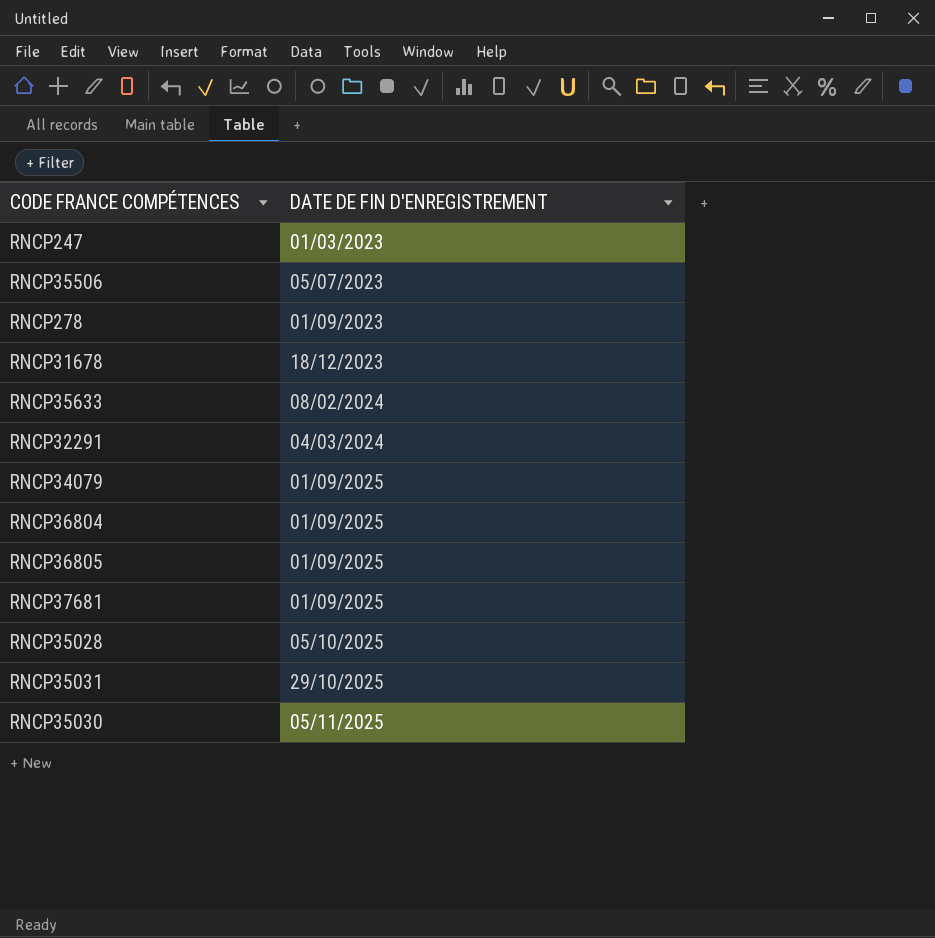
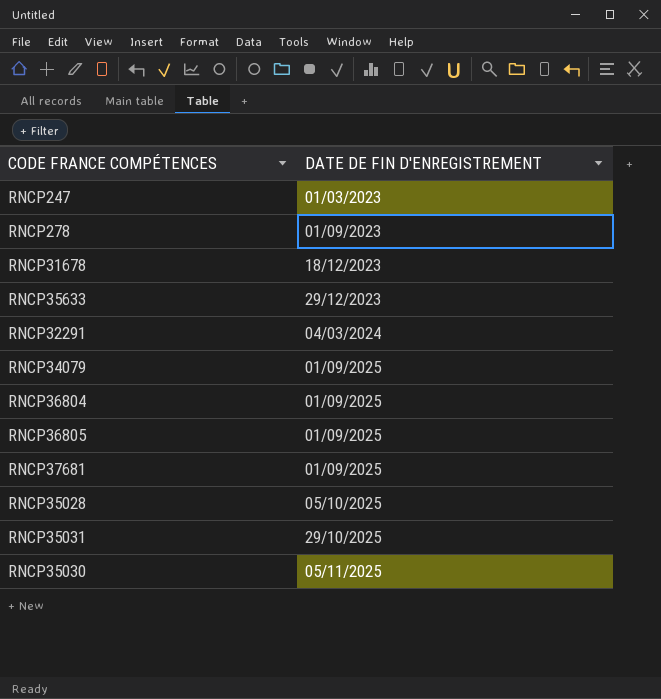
row RNCP35506: 05/07/2023 -> none
RNCP35633 | DATE DE FIN D'ENREGISTREMENT: 08/02/2024 -> 29/12/2023

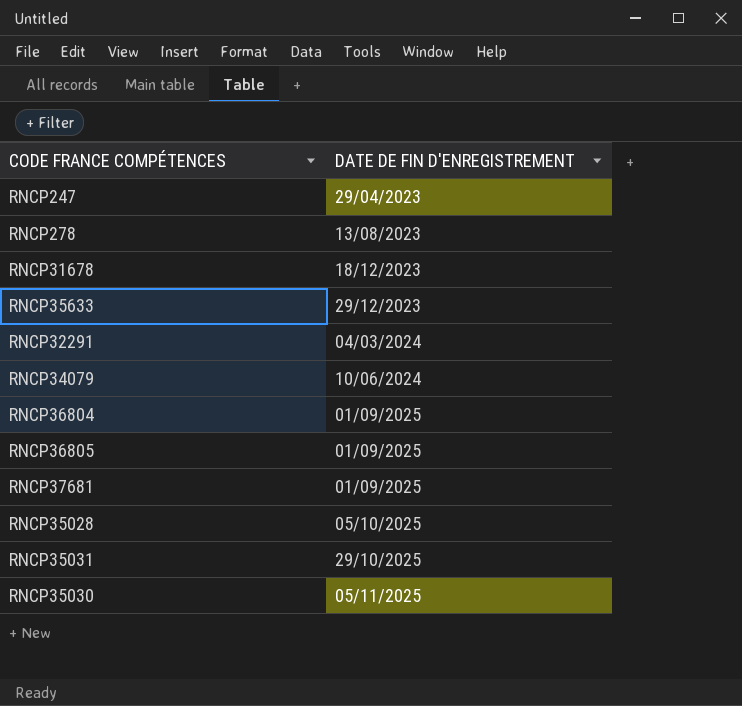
RNCP247 | DATE DE FIN D'ENREGISTREMENT: 01/03/2023 -> 29/04/2023
RNCP278 | DATE DE FIN D'ENREGISTREMENT: 01/09/2023 -> 13/08/2023
RNCP34079 | DATE DE FIN D'ENREGISTREMENT: 01/09/2025 -> 10/06/2024

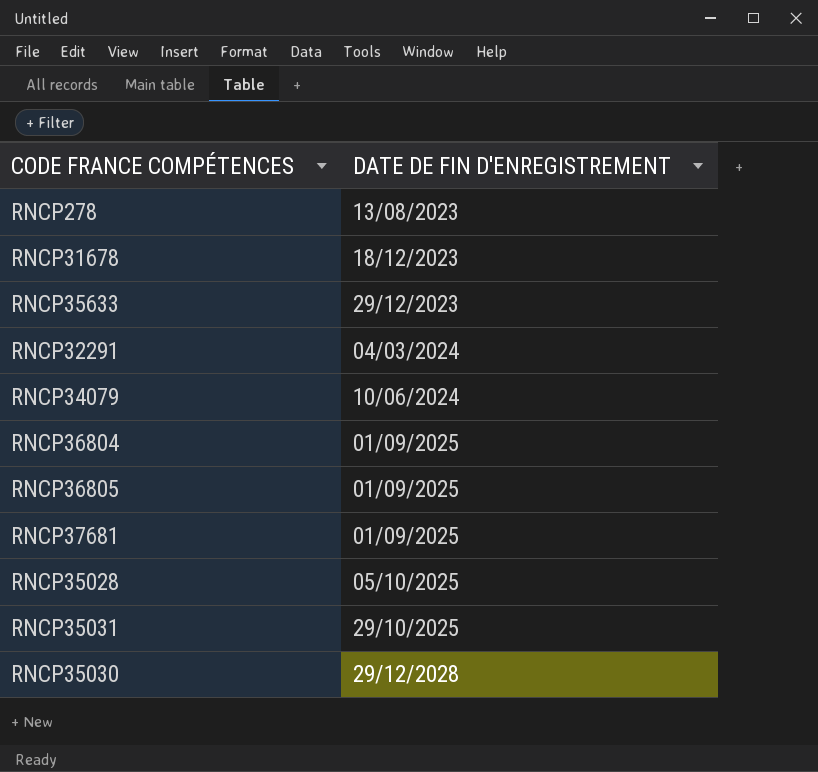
row RNCP247: 29/04/2023 -> none
RNCP35030 | DATE DE FIN D'ENREGISTREMENT: 05/11/2025 -> 29/12/2028

